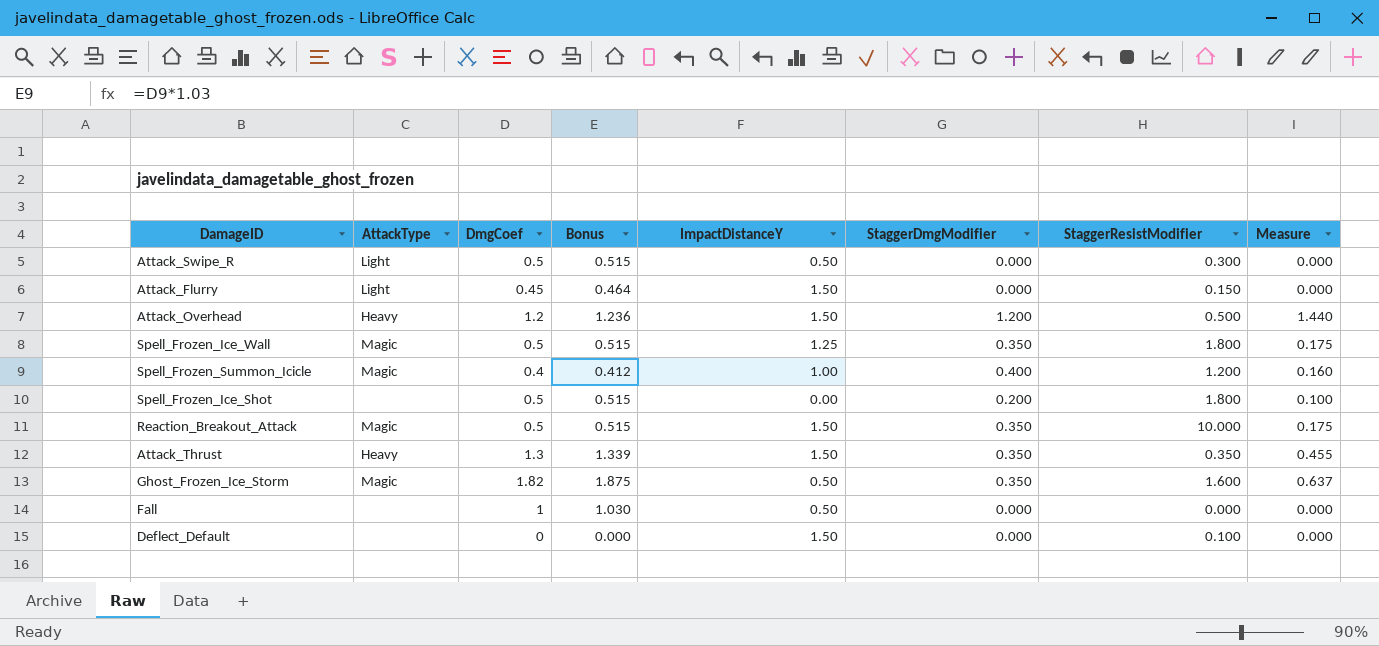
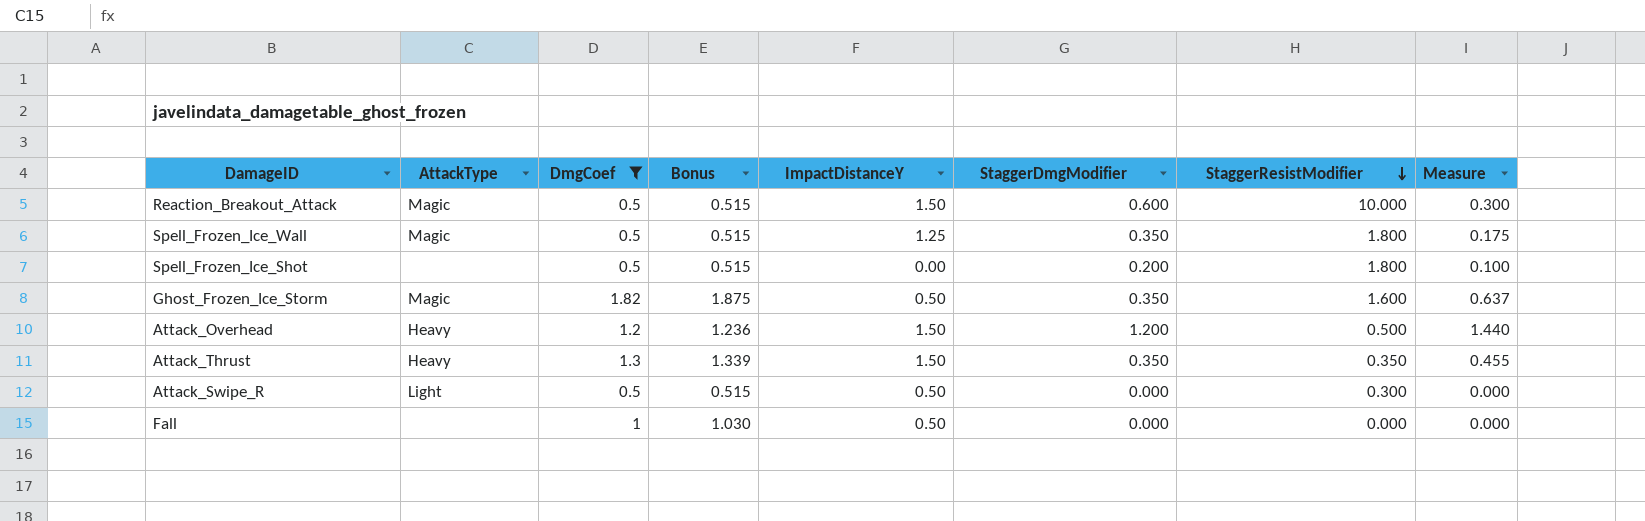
filter: none -> DmgCoef >= 0.5
row order: none -> StaggerResistModifier descending
Reaction_Breakout_Attack | StaggerDmgModifier: 0.350 -> 0.600
Reaction_Breakout_Attack | Measure: 0.175 -> 0.300

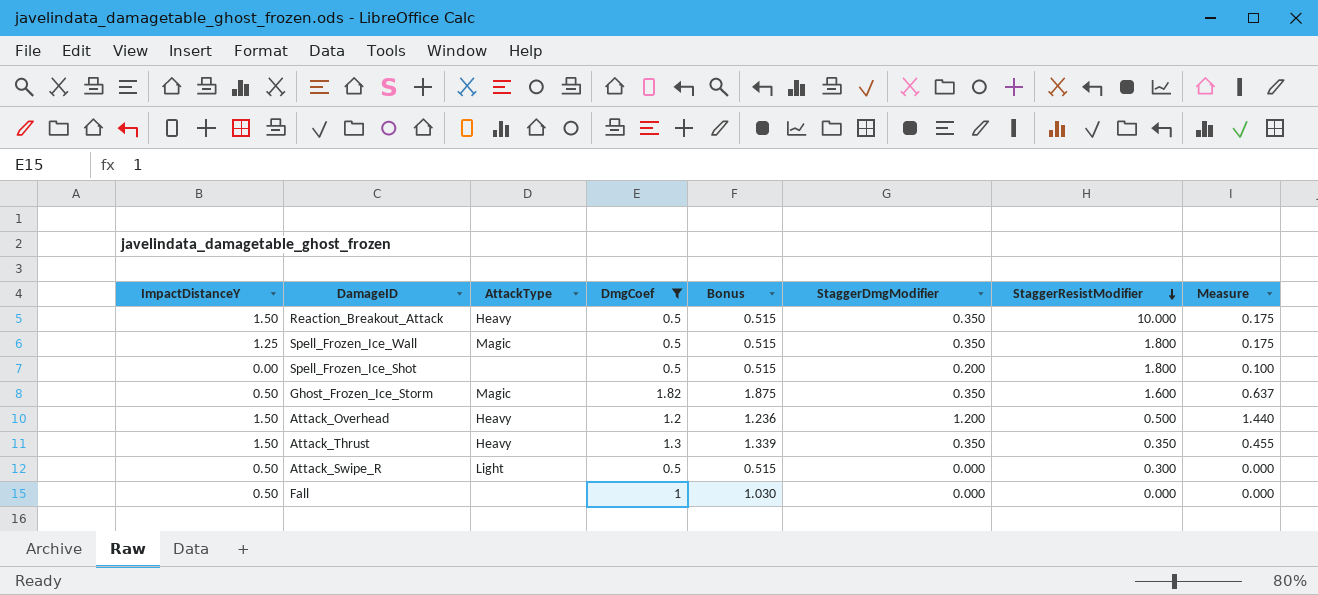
column ImpactDistanceY | position: 5 -> 1
Reaction_Breakout_Attack | AttackType: Magic -> Heavy
Reaction_Breakout_Attack | StaggerDmgModifier: 0.600 -> 0.350
Reaction_Breakout_Attack | Measure: 0.300 -> 0.175

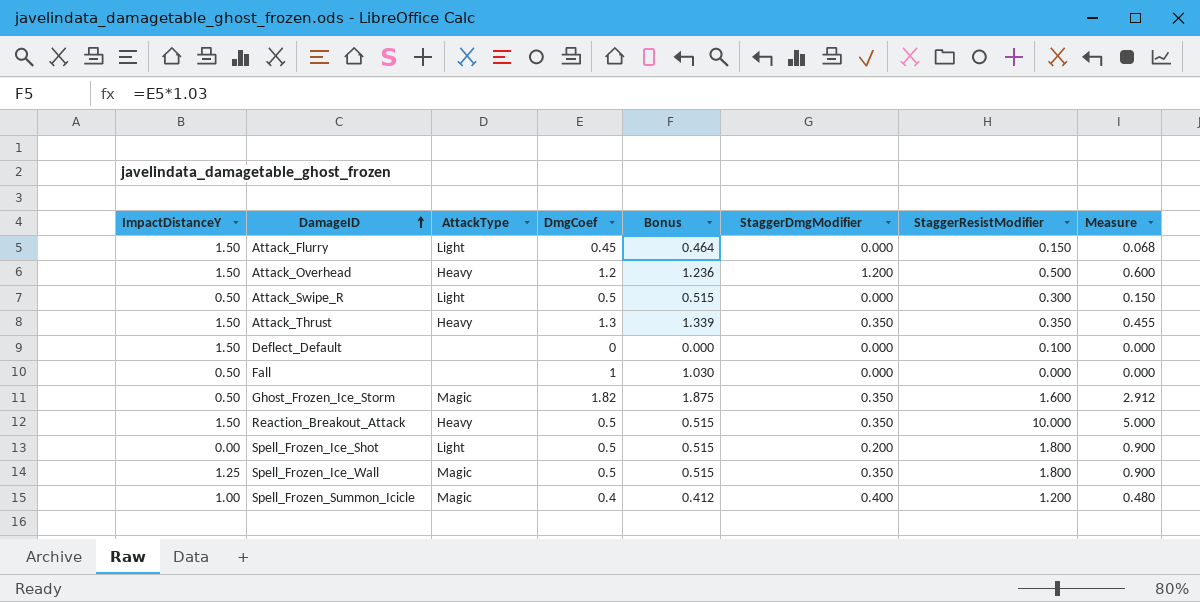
filter: DmgCoef >= 0.5 -> none
row order: StaggerResistModifier descending -> DamageID ascending
column Measure | formula: [DmgCoef] * [StaggerDmgModifier] -> [DmgCoef] * [StaggerResistModifier]
Spell_Frozen_Ice_Shot | AttackType: none -> Light

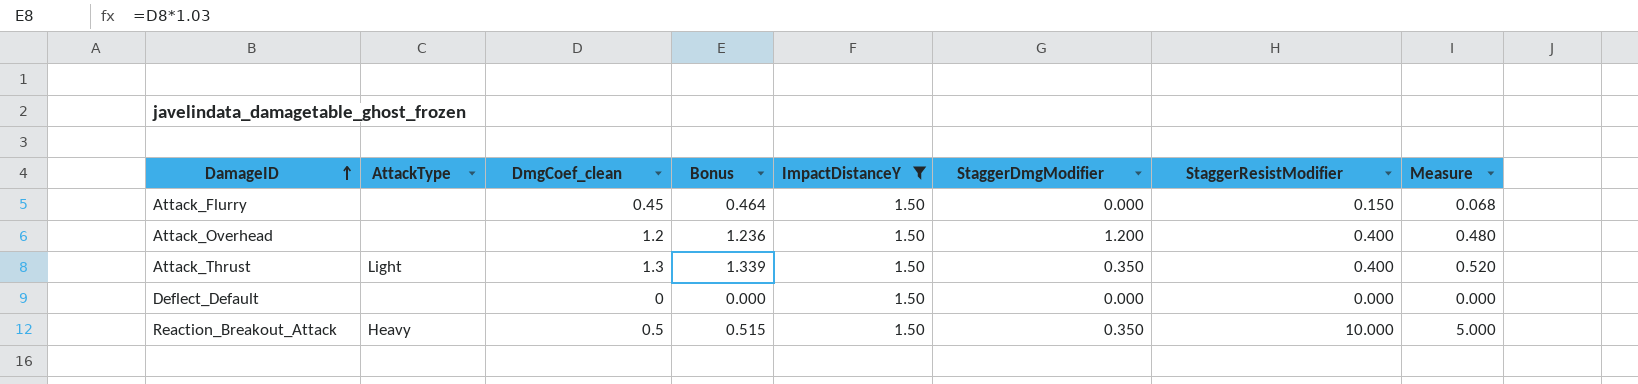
filter: none -> ImpactDistanceY = 1.50
column name: DmgCoef -> DmgCoef_clean
column ImpactDistanceY | position: 1 -> 5
Attack_Flurry | AttackType: Light -> none
Attack_Overhead | AttackType: Heavy -> none
Attack_Overhead | StaggerResistModifier: 0.500 -> 0.400
Attack_Overhead | Measure: 0.600 -> 0.480
Attack_Thrust | AttackType: Heavy -> Light
Attack_Thrust | StaggerResistModifier: 0.350 -> 0.400
Attack_Thrust | Measure: 0.455 -> 0.520
Deflect_Default | StaggerResistModifier: 0.100 -> 0.000

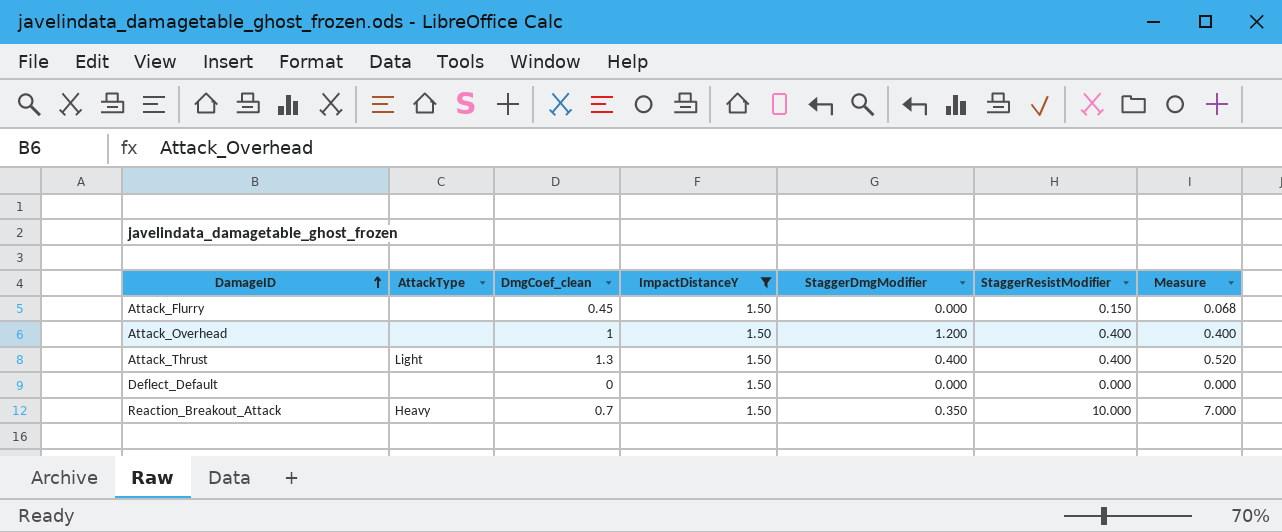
column Bonus | formula: [DmgCoef_clean] * 1.03 -> none
Attack_Overhead | DmgCoef_clean: 1.2 -> 1
Attack_Overhead | Measure: 0.480 -> 0.400
Attack_Thrust | StaggerDmgModifier: 0.350 -> 0.400
Reaction_Breakout_Attack | DmgCoef_clean: 0.5 -> 0.7
Reaction_Breakout_Attack | Measure: 5.000 -> 7.000

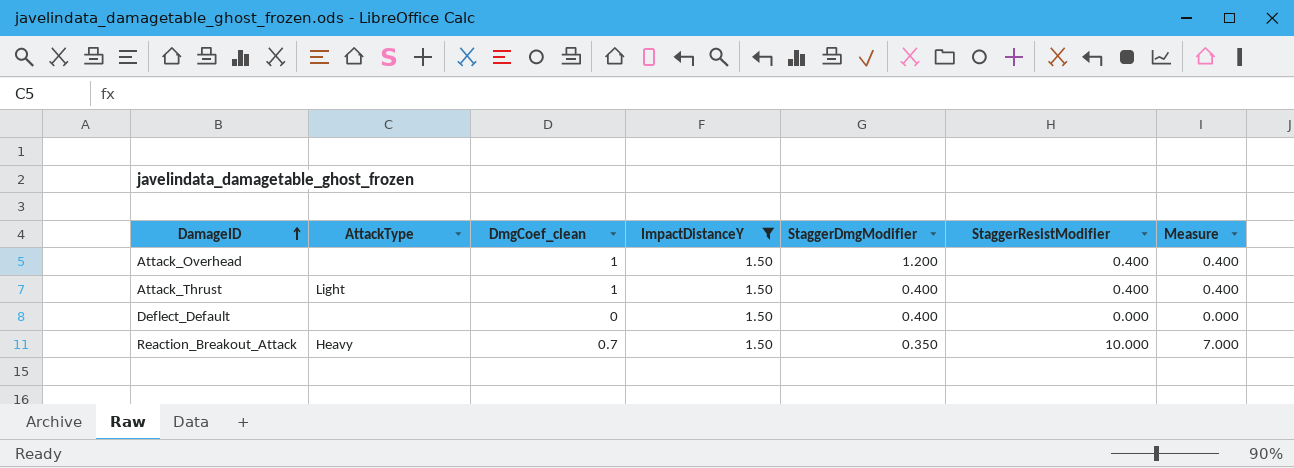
row Attack_Flurry: none | 0.45 | 1.50 | 0.000 | 0.150 | 0.068 -> none
Attack_Thrust | DmgCoef_clean: 1.3 -> 1
Attack_Thrust | Measure: 0.520 -> 0.400
Deflect_Default | StaggerDmgModifier: 0.000 -> 0.400

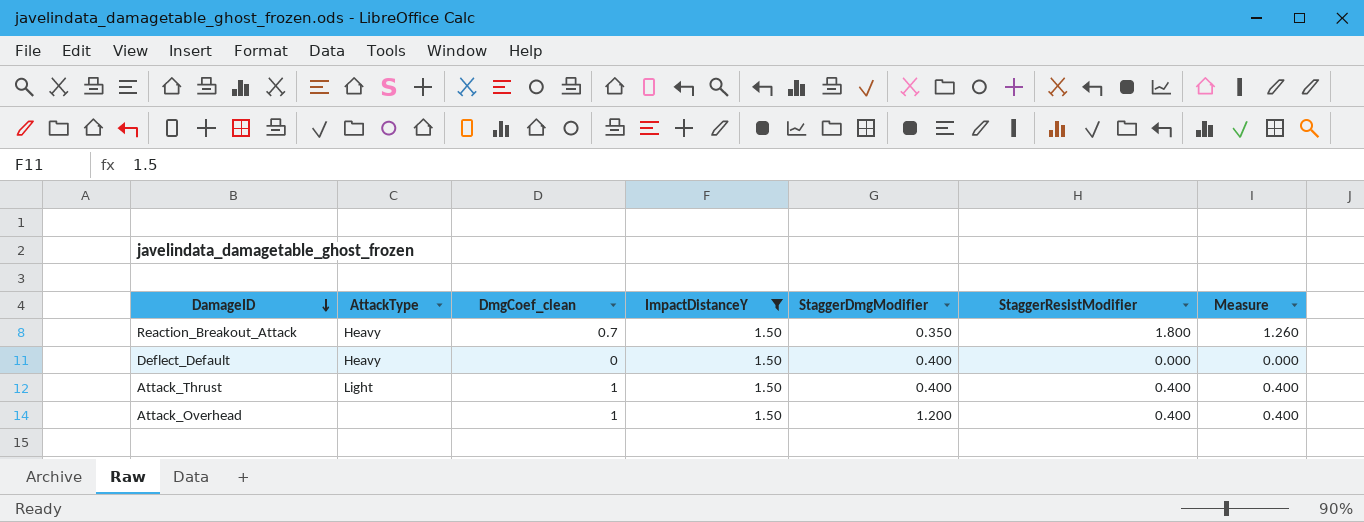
row order: DamageID ascending -> DamageID descending
Reaction_Breakout_Attack | StaggerResistModifier: 10.000 -> 1.800
Reaction_Breakout_Attack | Measure: 7.000 -> 1.260
Deflect_Default | AttackType: none -> Heavy

